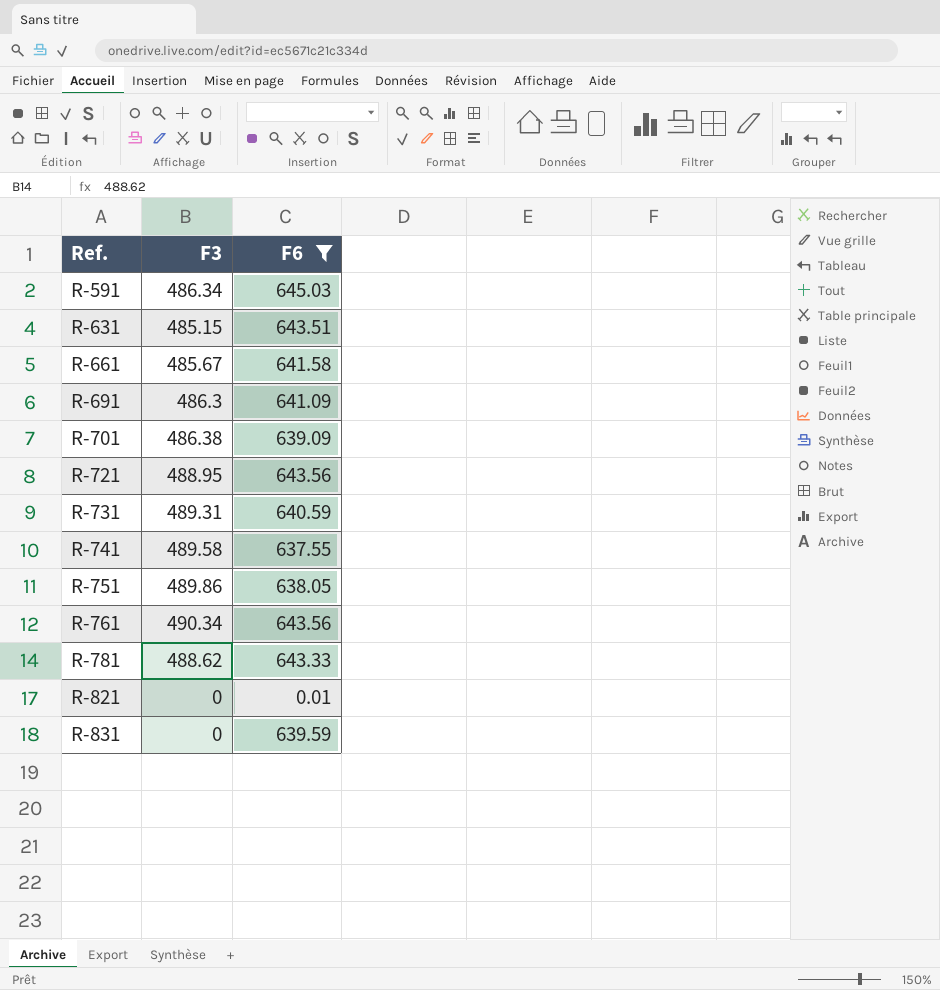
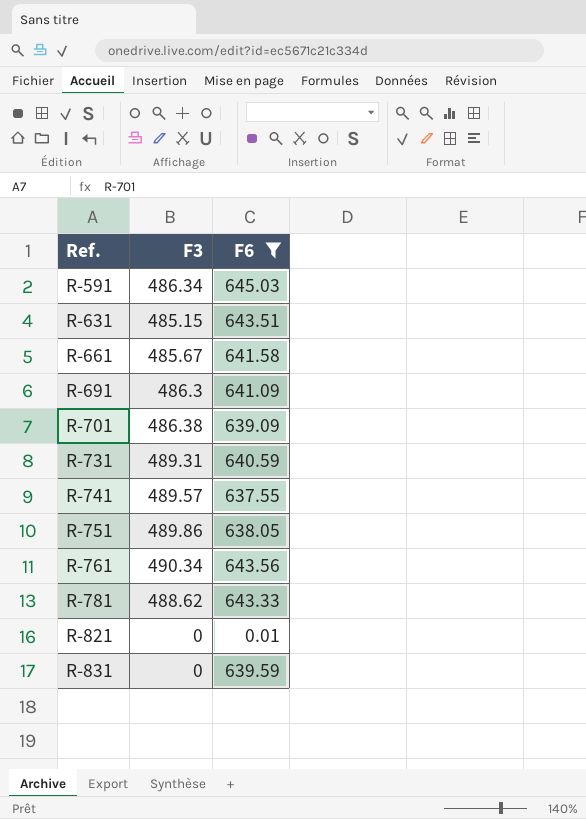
row R-721: 488.95 | 643.56 -> none
R-741 | F3: 489.58 -> 489.57

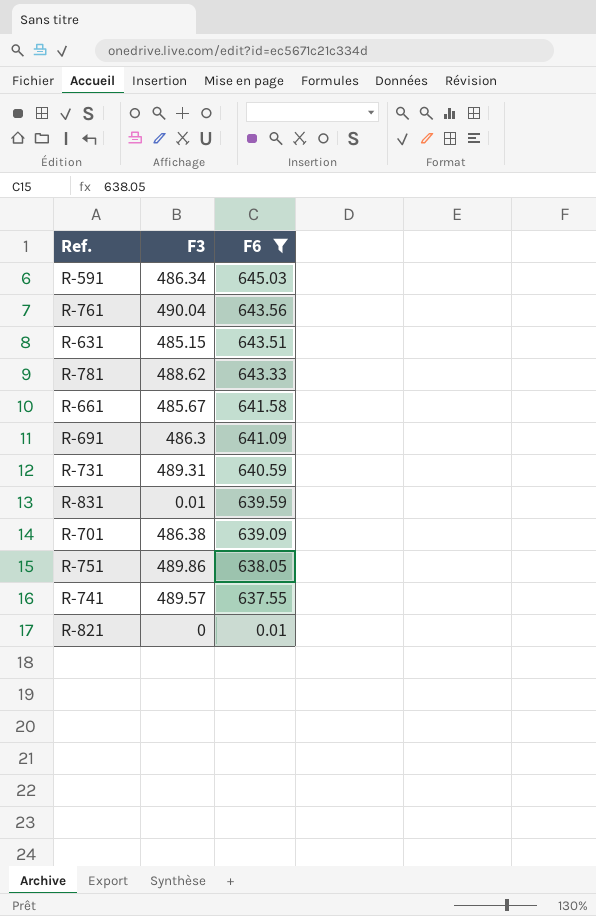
row order: Ref. ascending -> F6 descending
R-761 | F3: 490.34 -> 490.04
R-831 | F3: 0 -> 0.01

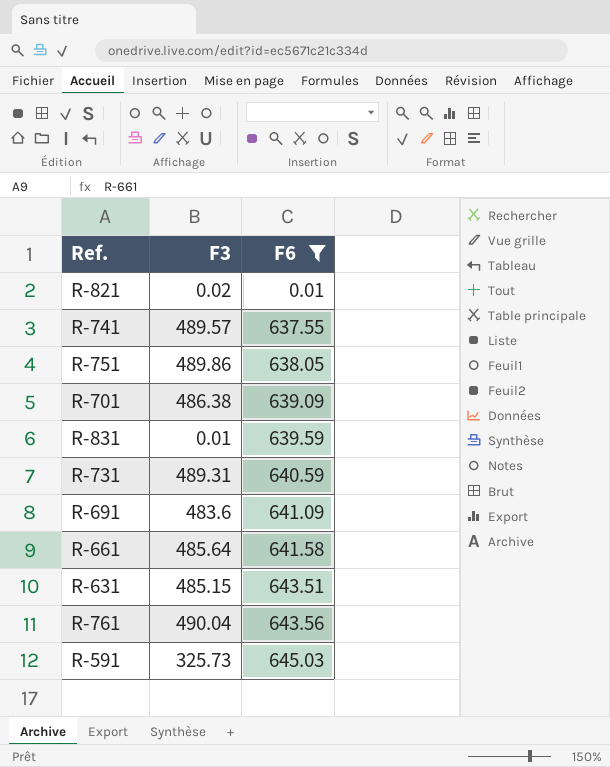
row order: F6 descending -> F6 ascending
row R-781: 488.62 | 643.33 -> none
R-821 | F3: 0 -> 0.02
R-691 | F3: 486.3 -> 483.6
R-661 | F3: 485.67 -> 485.64
R-591 | F3: 486.34 -> 325.73

